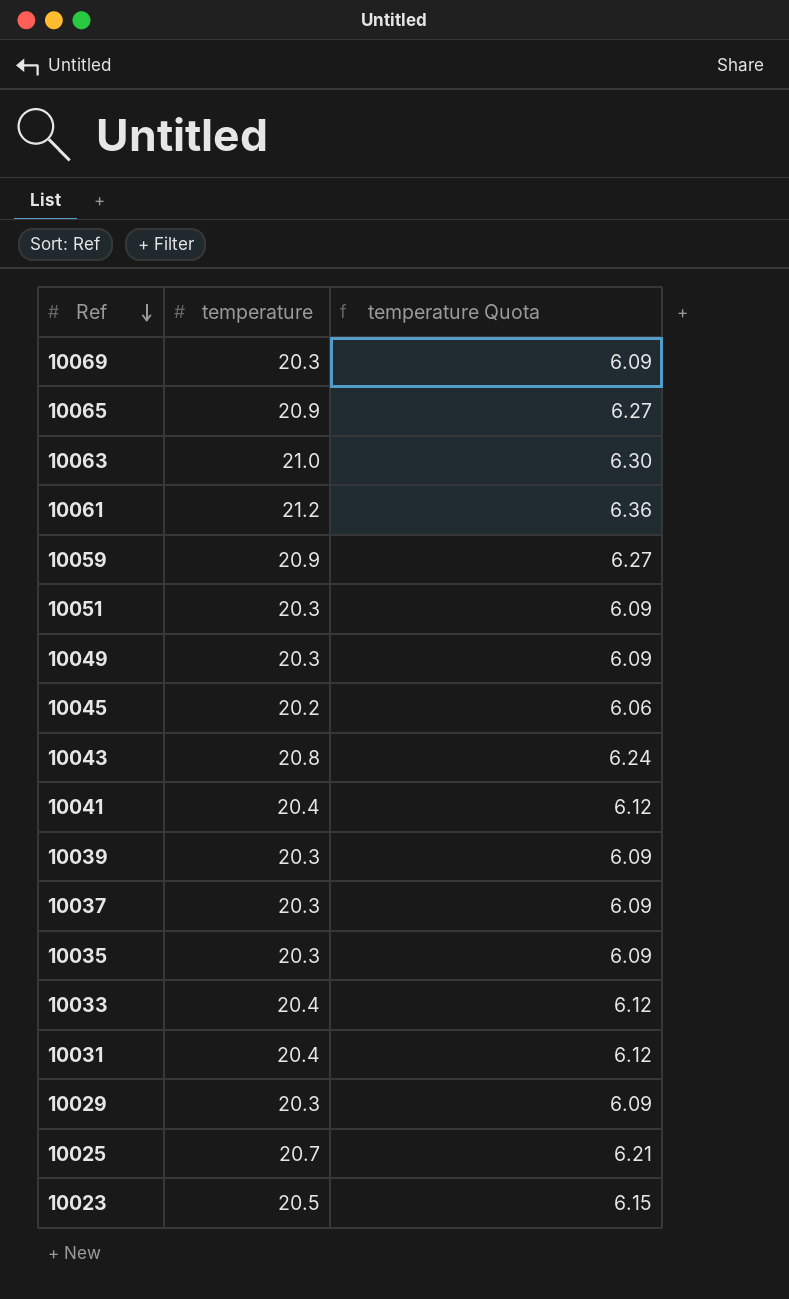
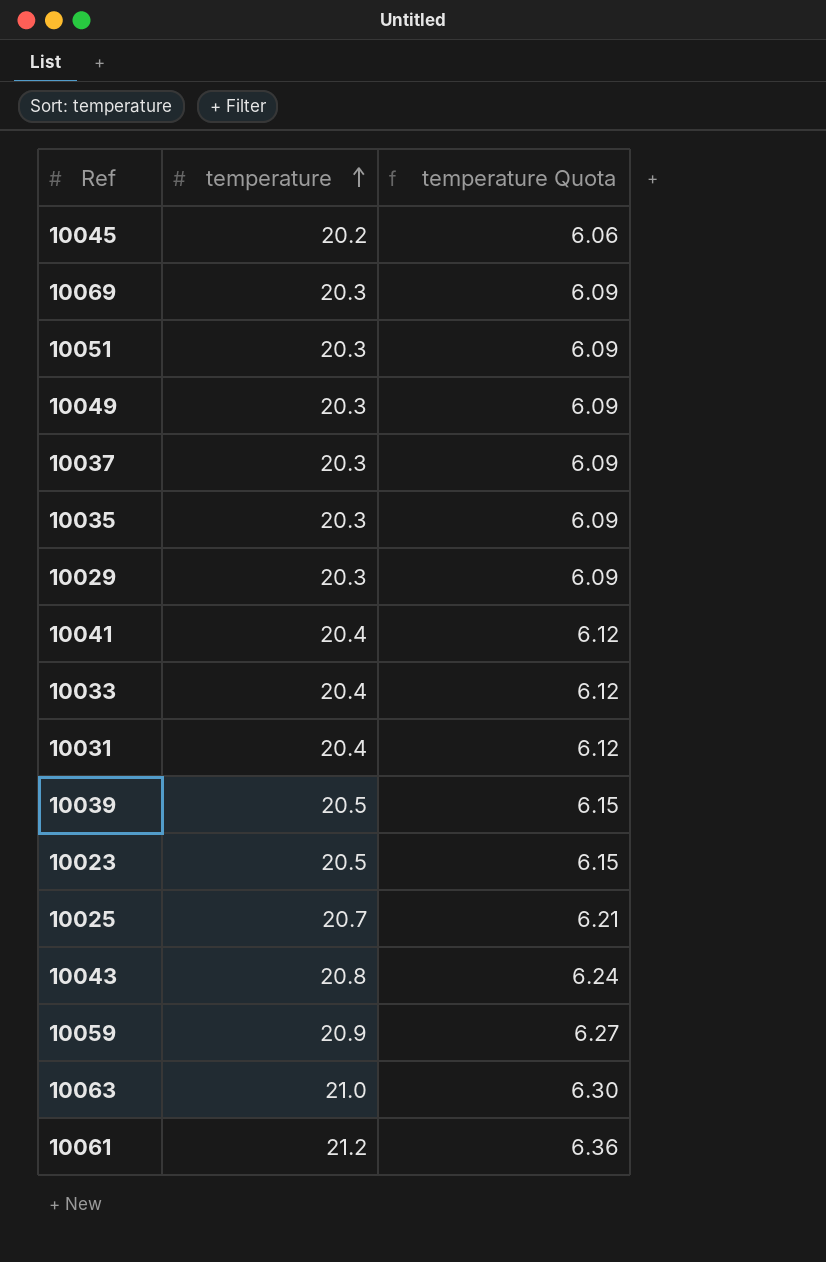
row order: Ref descending -> temperature ascending
row 10065: 20.9 | 6.27 -> none
10039 | temperature: 20.3 -> 20.5
10039 | temperature Quota: 6.09 -> 6.15

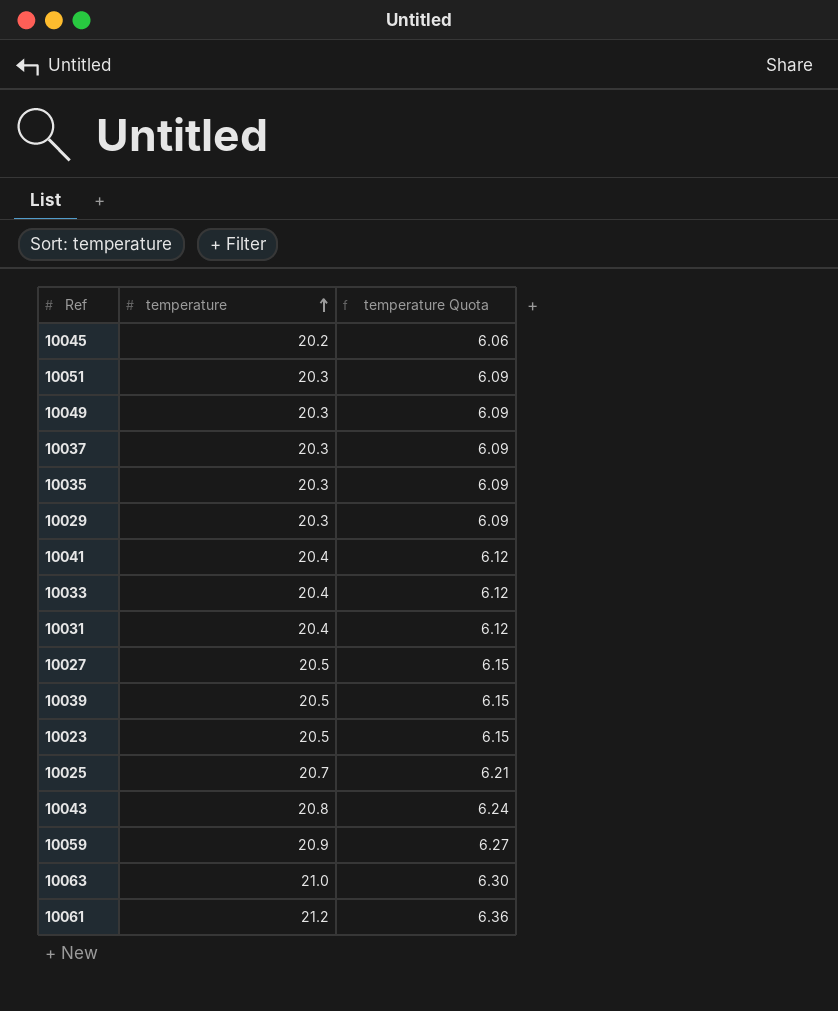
row 10069: 20.3 | 6.09 -> none
row 10027: none -> 20.5 | 6.15

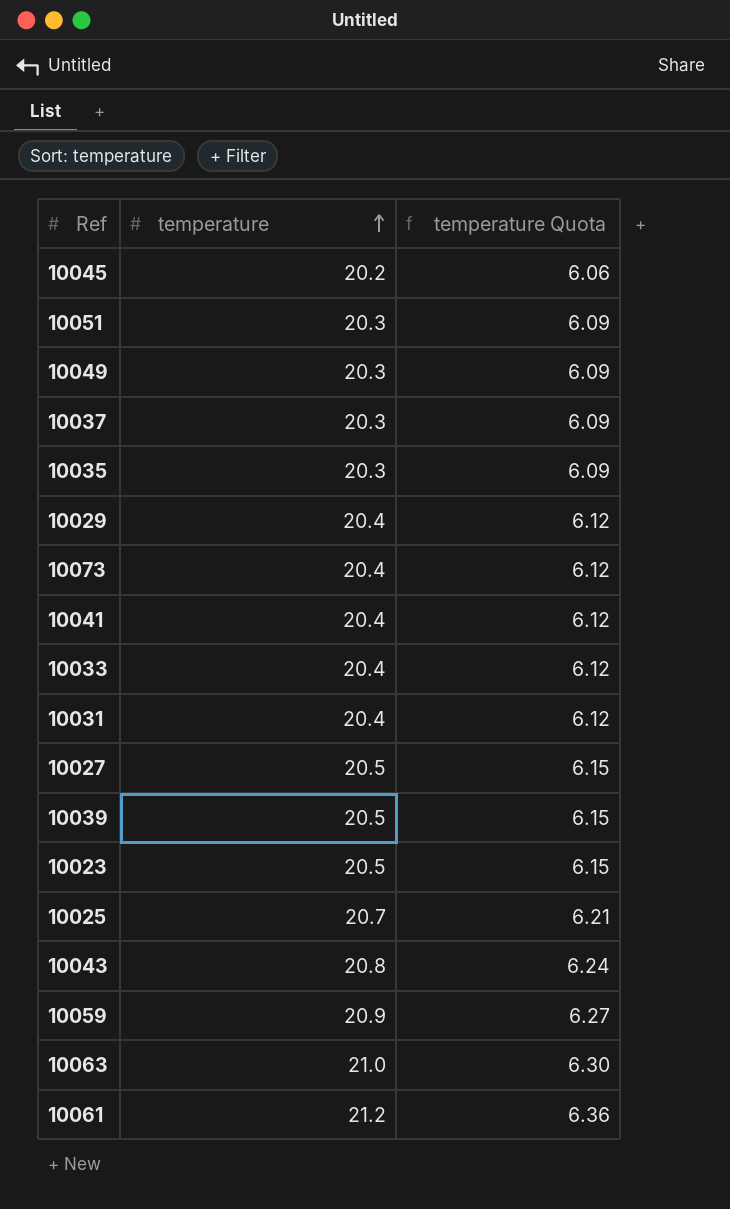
10029 | temperature: 20.3 -> 20.4
10029 | temperature Quota: 6.09 -> 6.12
row 10073: none -> 20.4 | 6.12

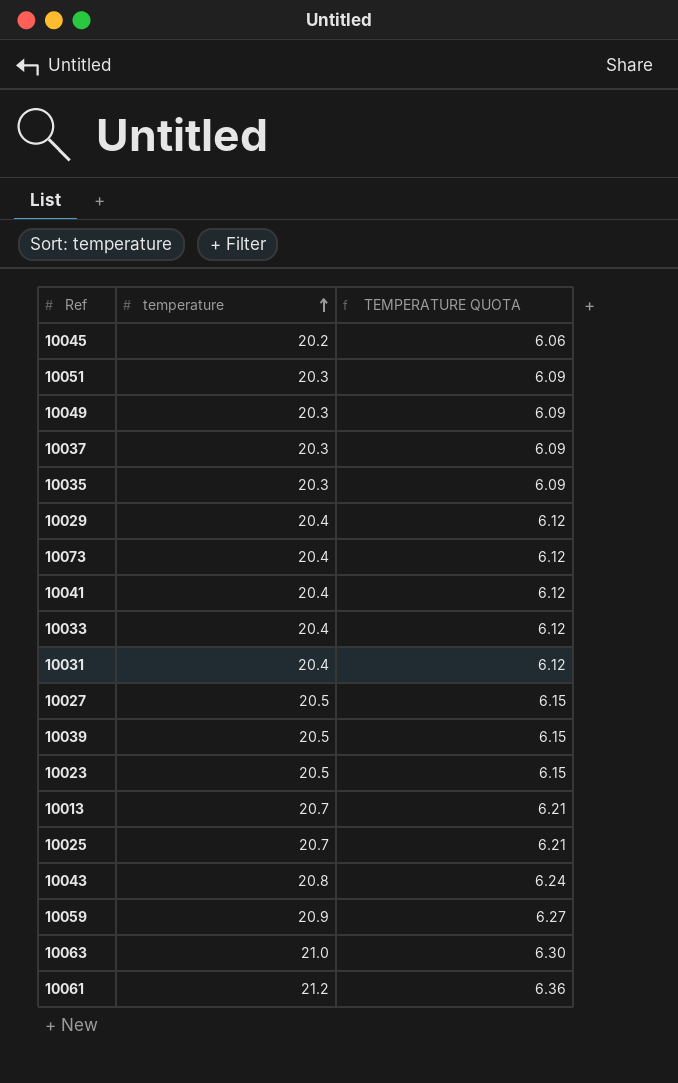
column name: temperature Quota -> TEMPERATURE QUOTA
row 10013: none -> 20.7 | 6.21

